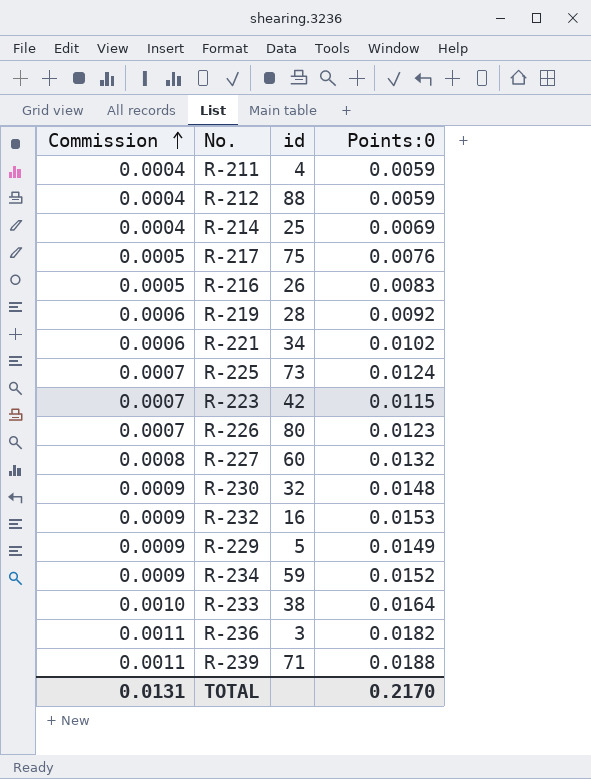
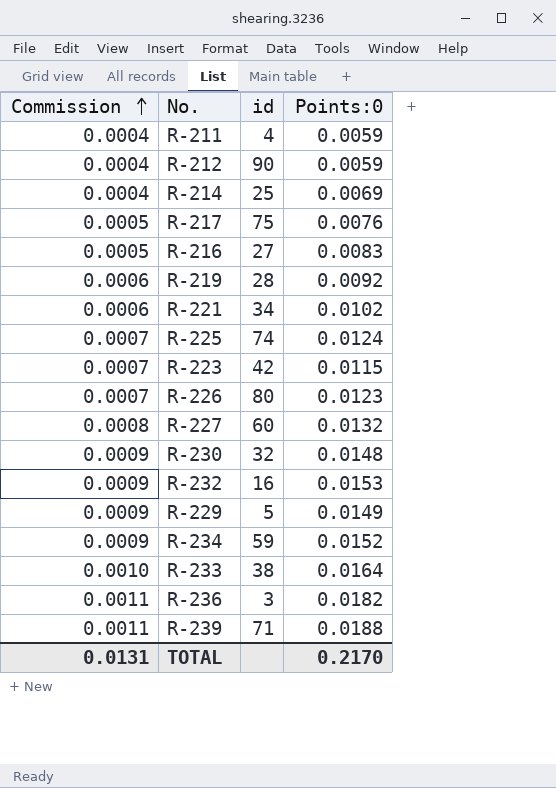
R-212 | id: 88 -> 90
R-216 | id: 26 -> 27
R-225 | id: 73 -> 74

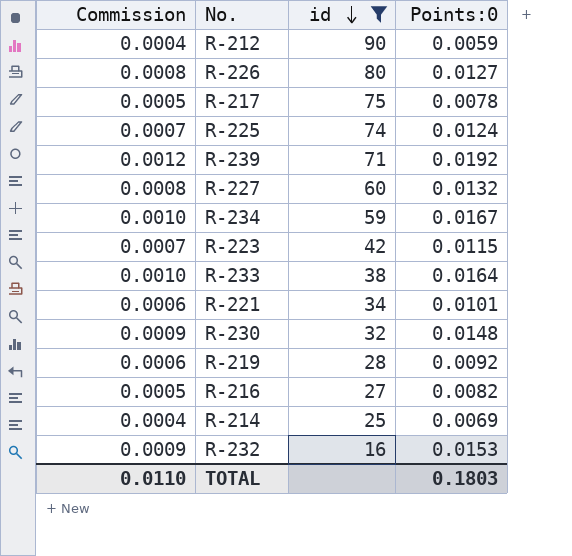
filter: none -> id >= 16
row order: Commission ascending -> id descending
R-226 | Commission: 0.0007 -> 0.0008
R-226 | Points:0: 0.0123 -> 0.0127
R-217 | Points:0: 0.0076 -> 0.0078
R-239 | Commission: 0.0011 -> 0.0012
R-239 | Points:0: 0.0188 -> 0.0192
R-234 | Commission: 0.0009 -> 0.0010
R-234 | Points:0: 0.0152 -> 0.0167
R-221 | Points:0: 0.0102 -> 0.0101
R-216 | Points:0: 0.0083 -> 0.0082
TOTAL | Commission: 0.0131 -> 0.0110
TOTAL | Points:0: 0.2170 -> 0.1803

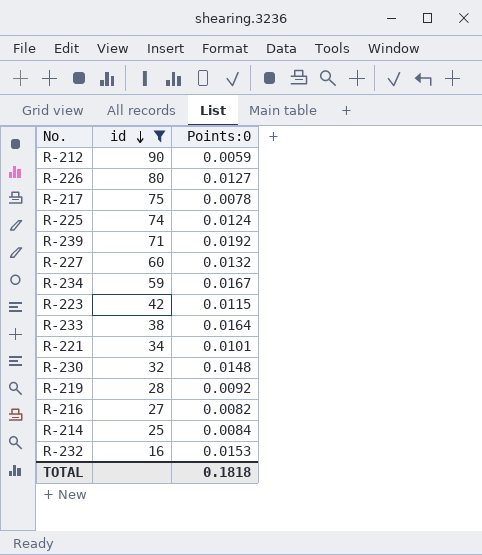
column Commission | formula: [Points:0] * 0.06 -> none
R-214 | Points:0: 0.0069 -> 0.0084
TOTAL | Points:0: 0.1803 -> 0.1818

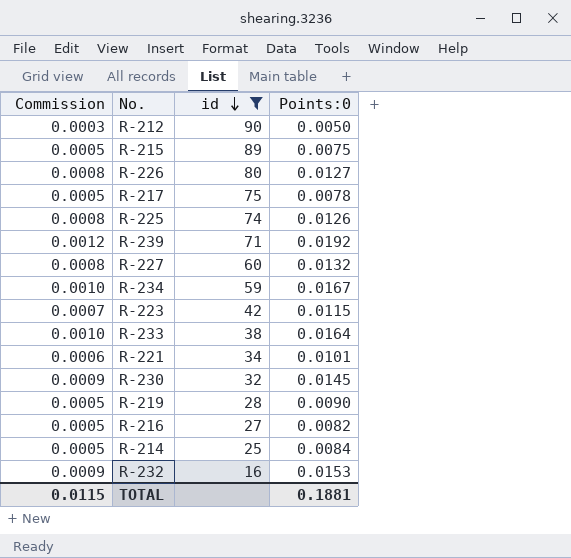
column Commission | formula: none -> [Points:0] * 0.06
R-212 | Points:0: 0.0059 -> 0.0050
row R-215: none -> 0.0005 | 89 | 0.0075
R-225 | Points:0: 0.0124 -> 0.0126
R-230 | Points:0: 0.0148 -> 0.0145
R-219 | Points:0: 0.0092 -> 0.0090
TOTAL | Points:0: 0.1818 -> 0.1881

